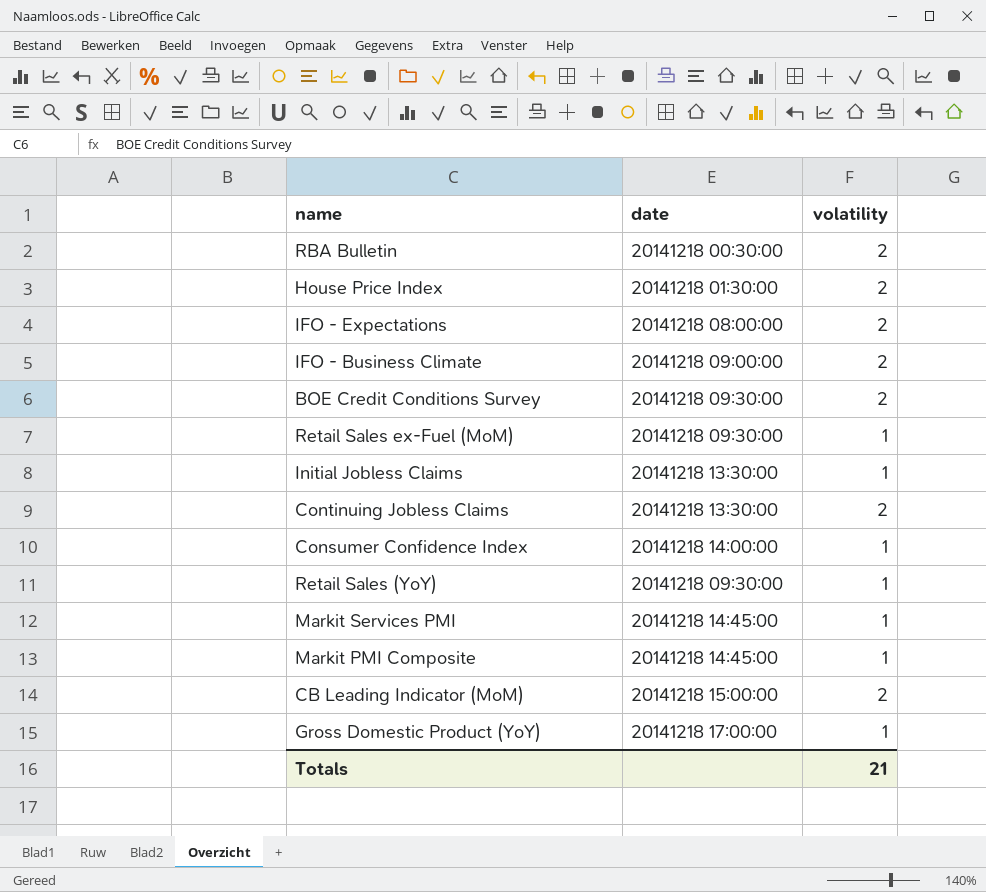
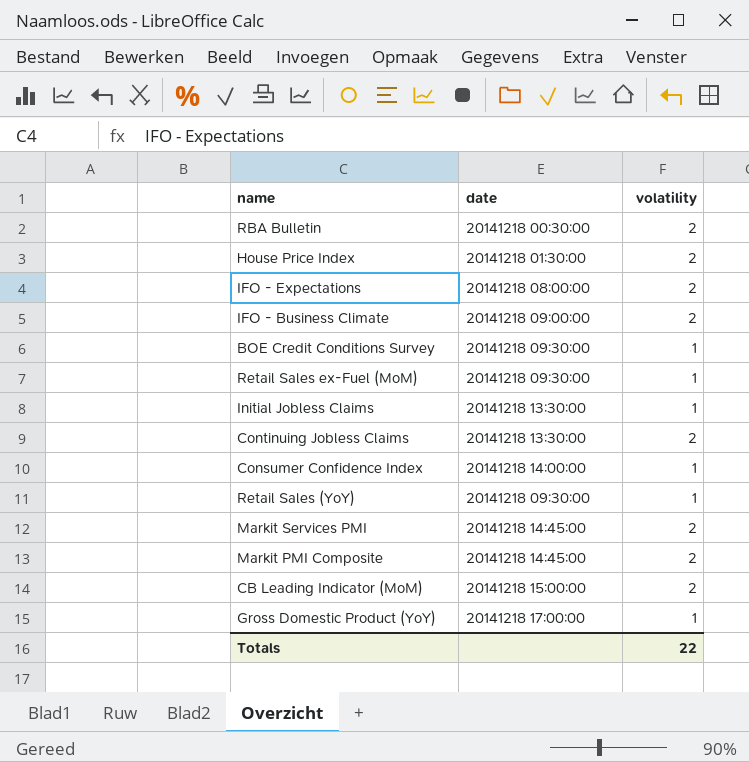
BOE Credit Conditions Survey | volatility: 2 -> 1
Markit Services PMI | volatility: 1 -> 2
Markit PMI Composite | volatility: 1 -> 2
Totals | volatility: 21 -> 22

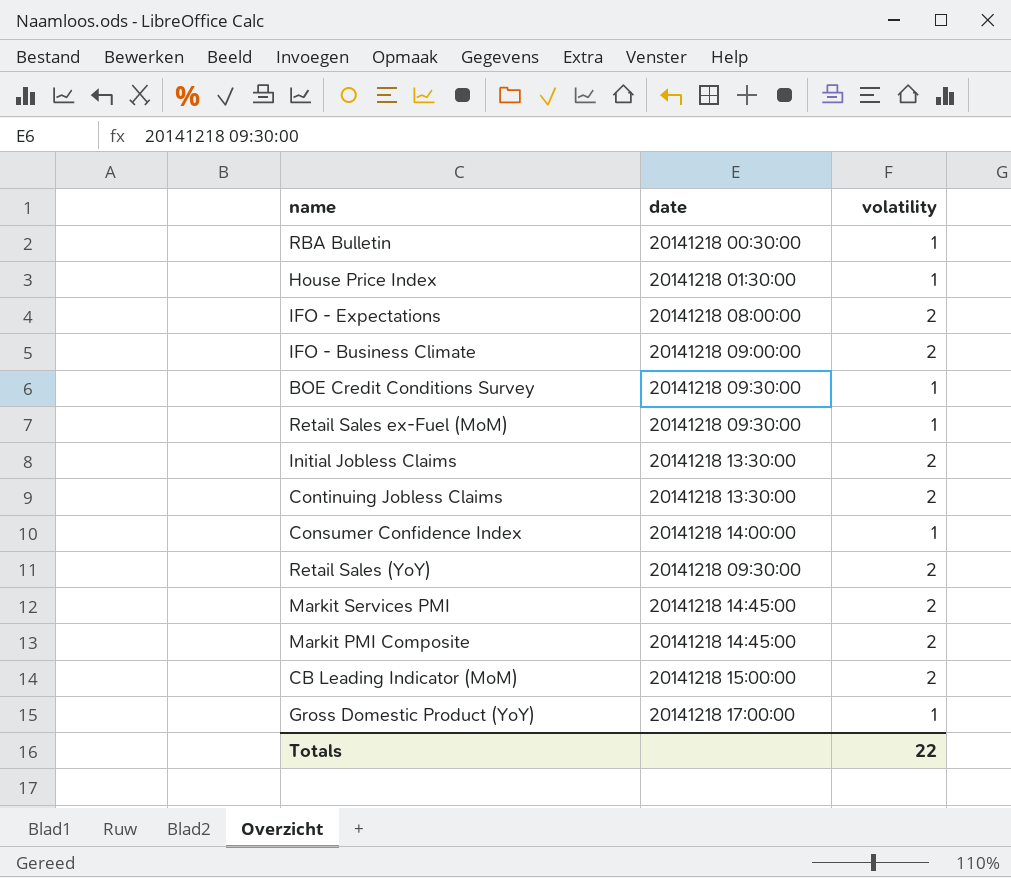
RBA Bulletin | volatility: 2 -> 1
House Price Index | volatility: 2 -> 1
Initial Jobless Claims | volatility: 1 -> 2
Retail Sales (YoY) | volatility: 1 -> 2

